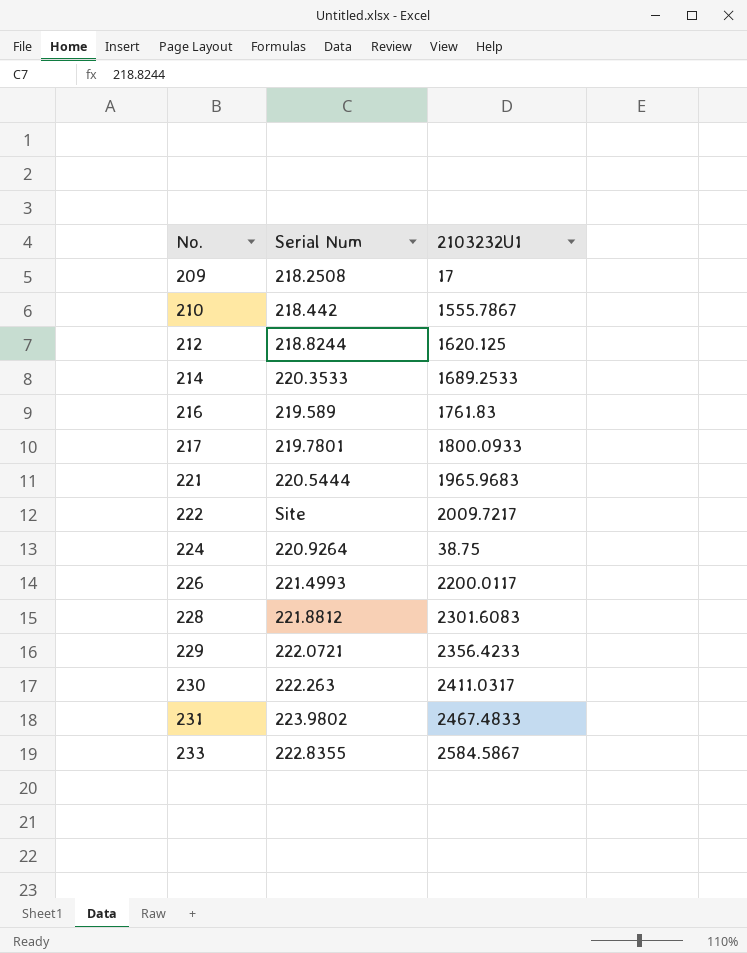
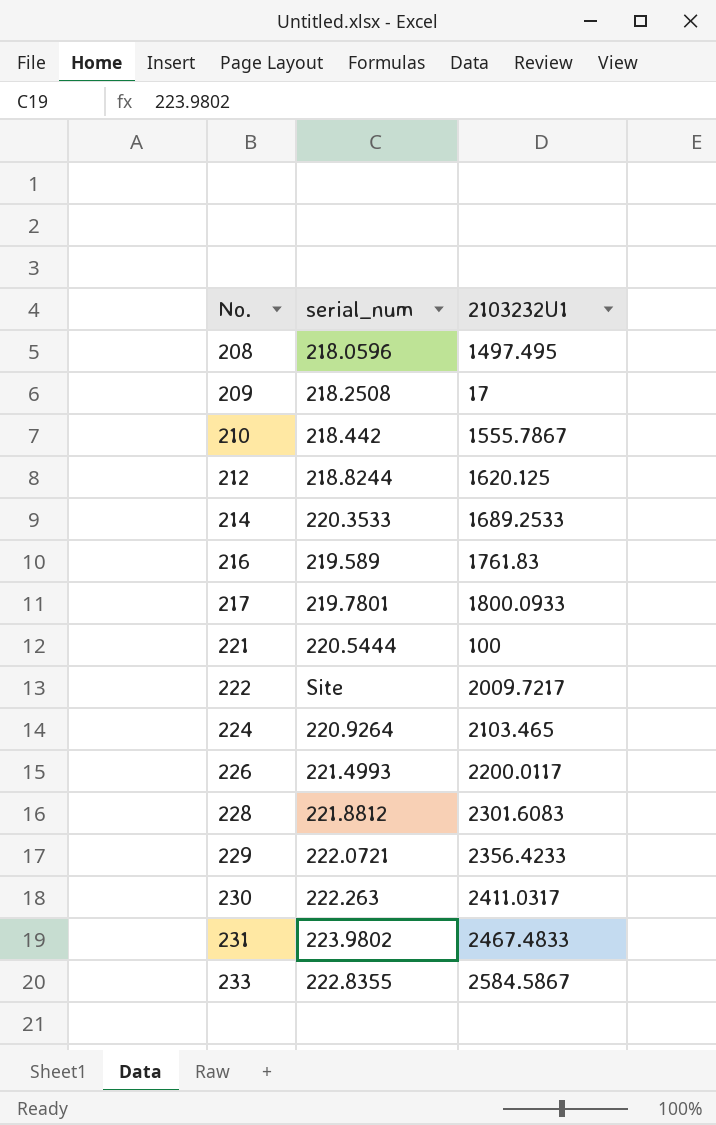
column name: Serial Num -> serial_num
row 208: none -> 218.0596 | 1497.495
221 | 2103232U1: 1965.9683 -> 100
224 | 2103232U1: 38.75 -> 2103.465

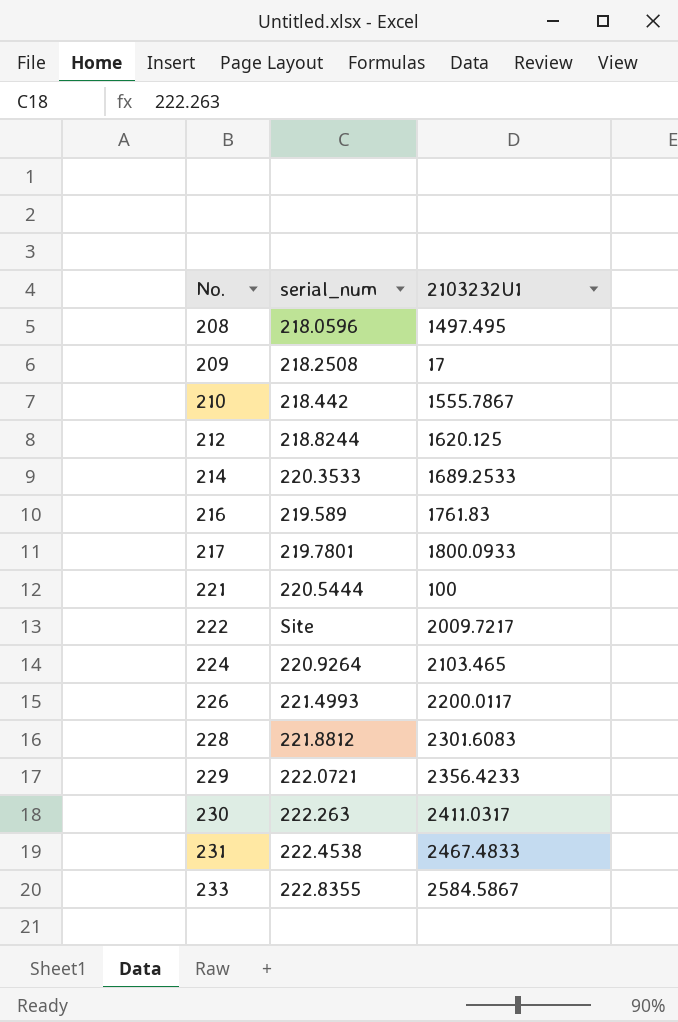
231 | serial_num: 223.9802 -> 222.4538

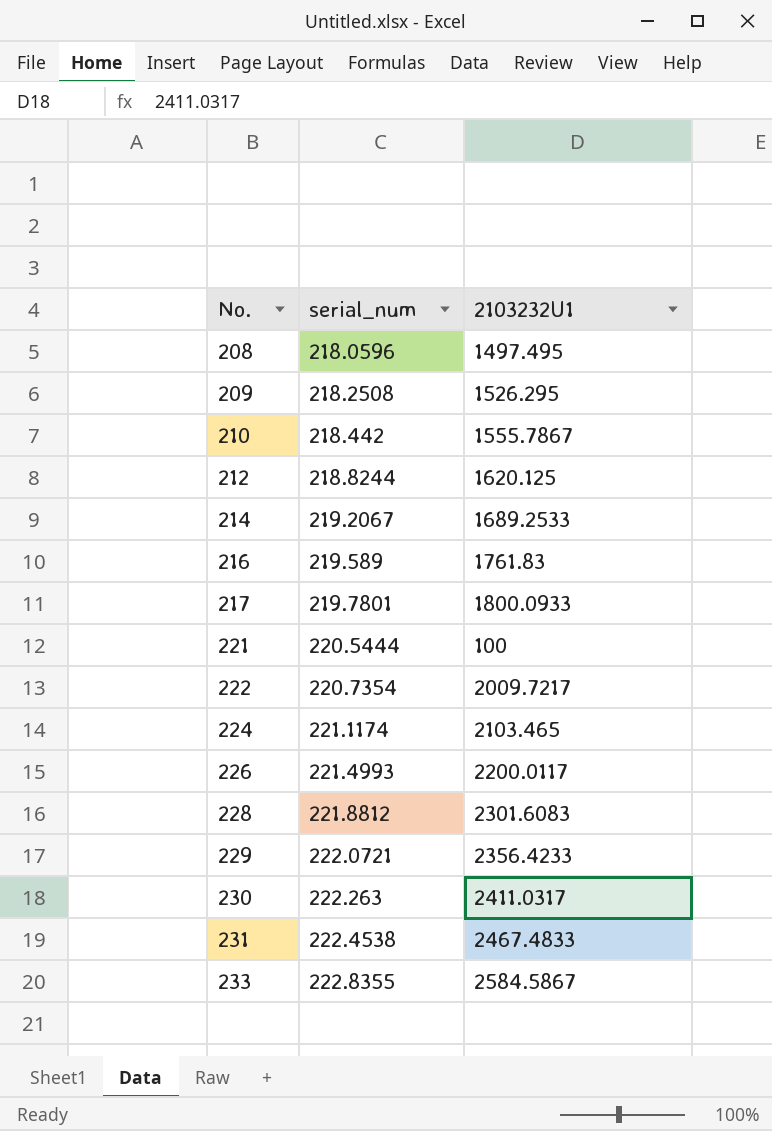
209 | 2103232U1: 17 -> 1526.295
214 | serial_num: 220.3533 -> 219.2067
222 | serial_num: Site -> 220.7354
224 | serial_num: 220.9264 -> 221.1174

